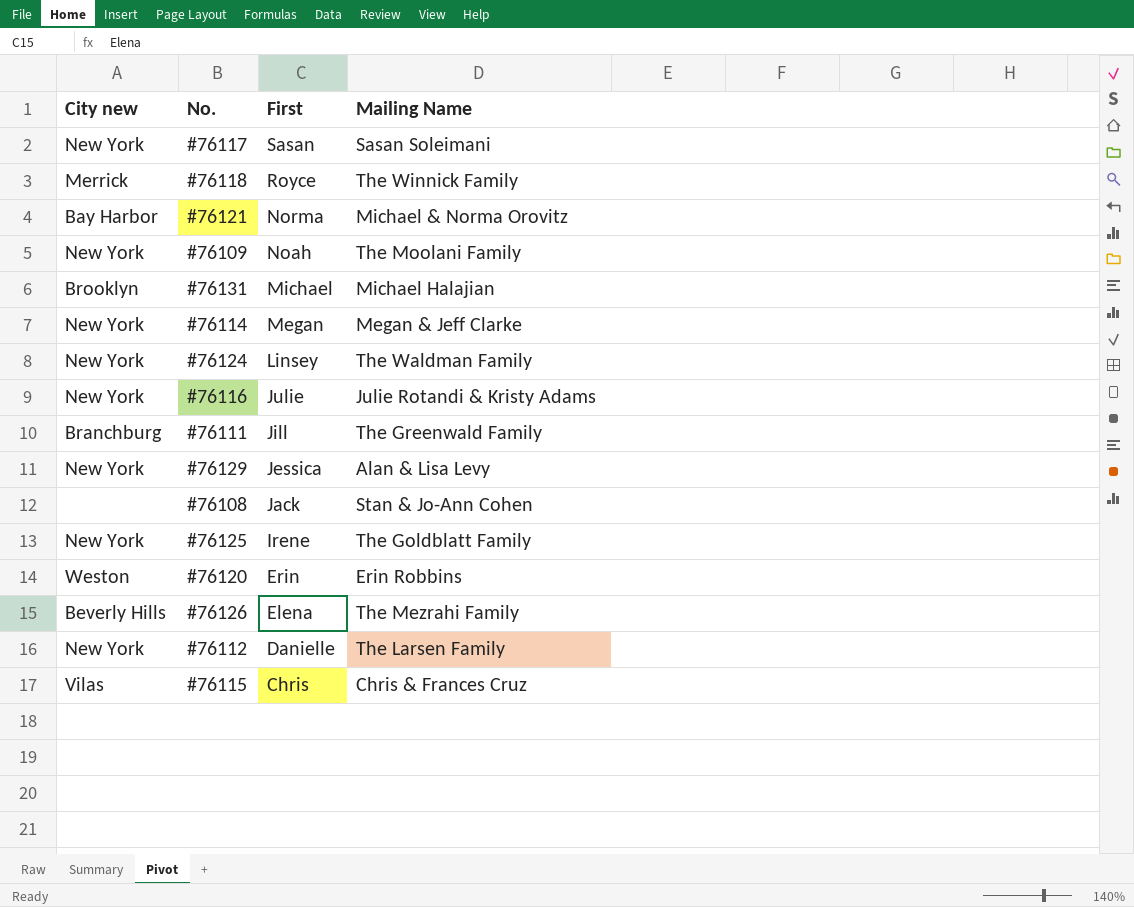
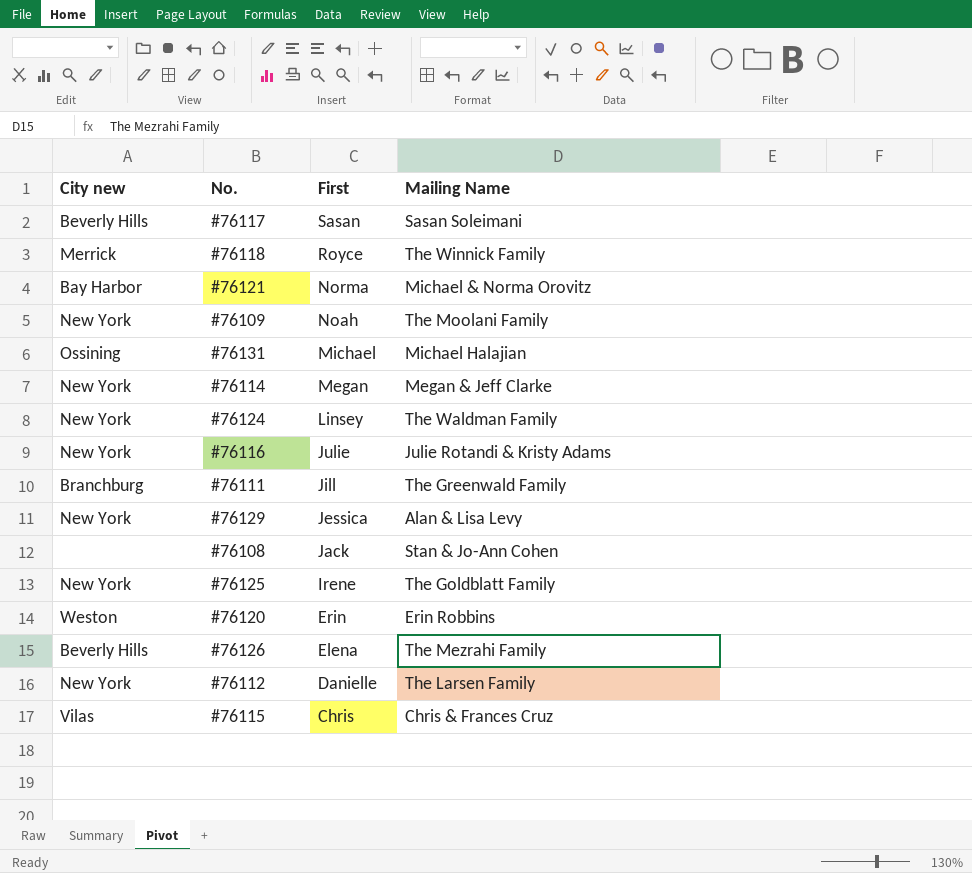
#76117 | City new: New York -> Beverly Hills
#76131 | City new: Brooklyn -> Ossining

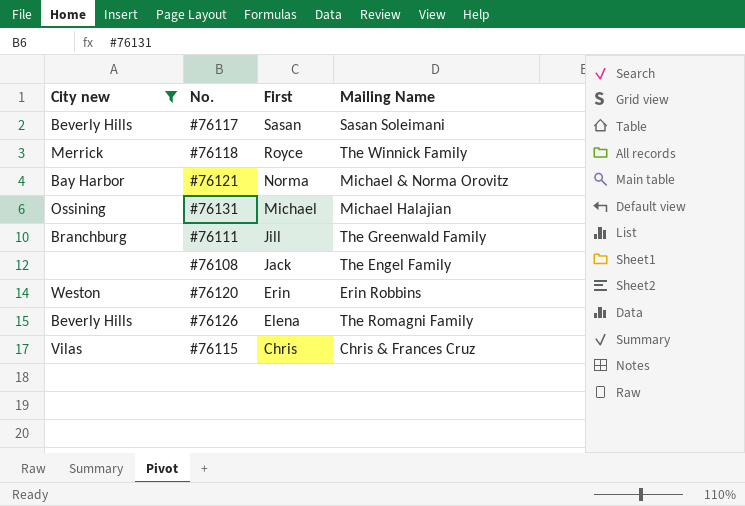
filter: none -> City new != New York
#76108 | Mailing Name: Stan & Jo-Ann Cohen -> The Engel Family
#76126 | Mailing Name: The Mezrahi Family -> The Romagni Family

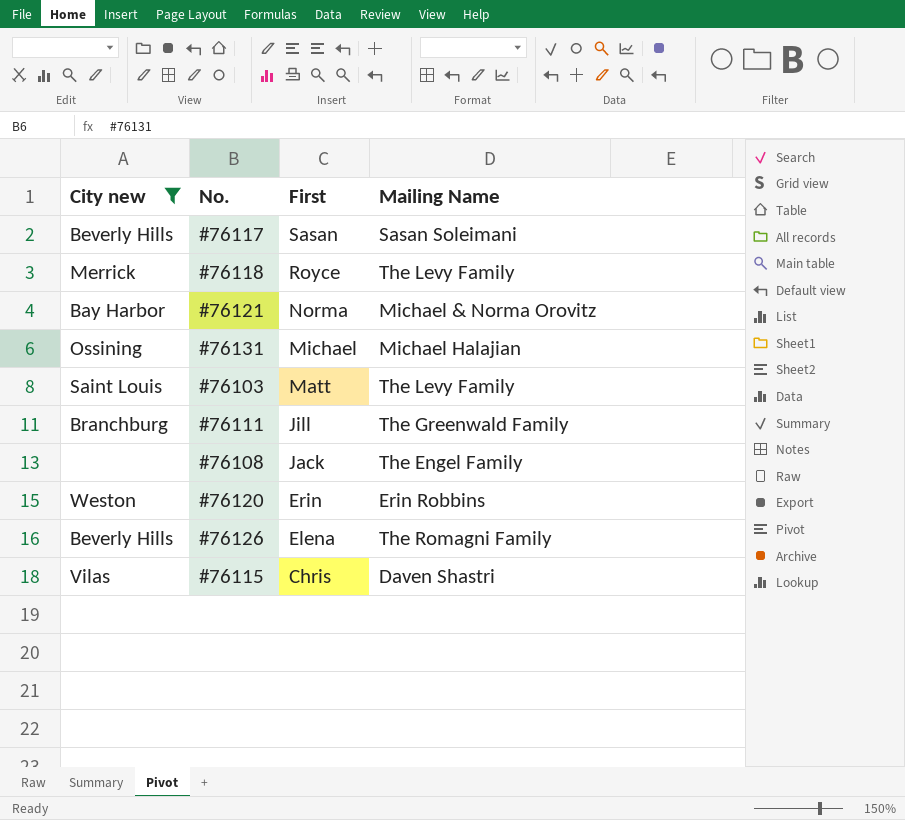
#76118 | Mailing Name: The Winnick Family -> The Levy Family
row #76103: none -> Saint Louis | Matt | The Levy Family
#76115 | Mailing Name: Chris & Frances Cruz -> Daven Shastri

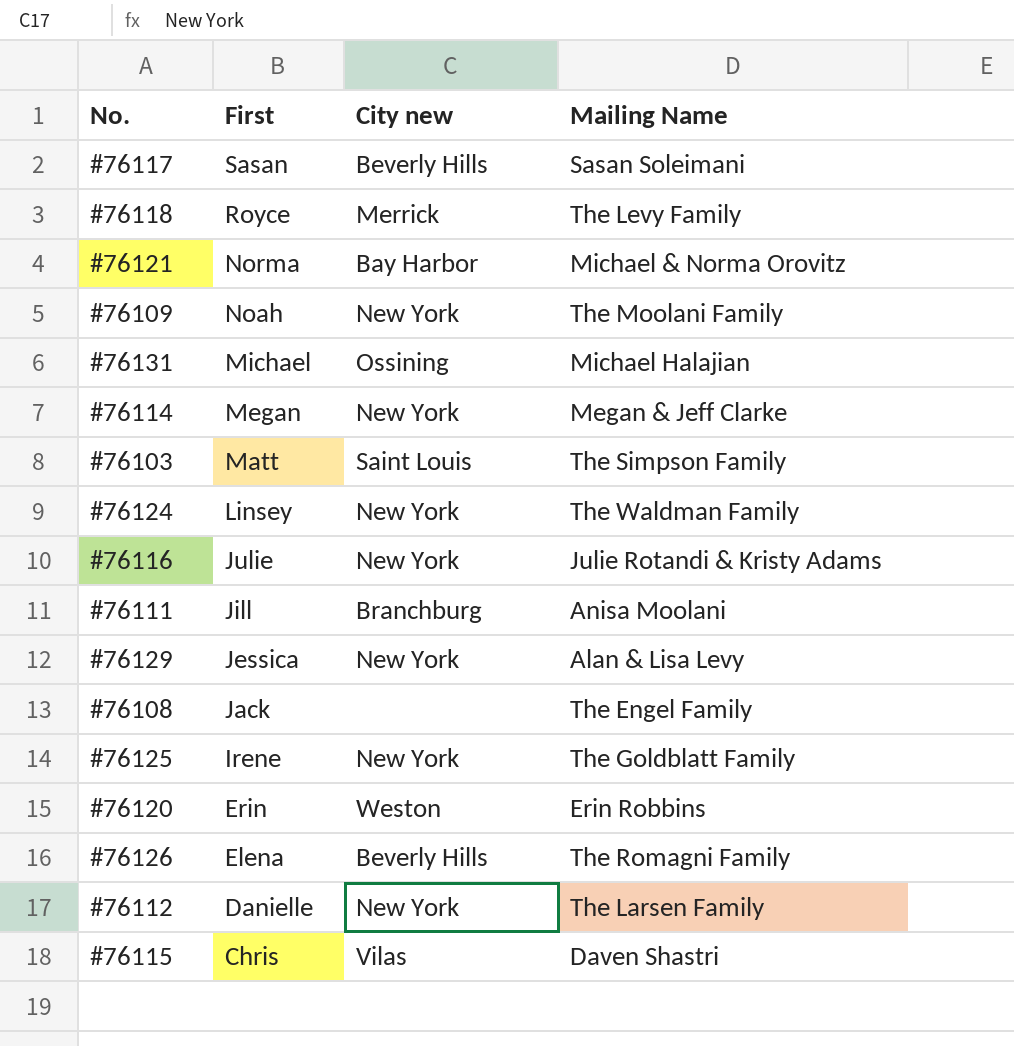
filter: City new != New York -> none
column City new | position: 1 -> 3
#76103 | Mailing Name: The Levy Family -> The Simpson Family
#76111 | Mailing Name: The Greenwald Family -> Anisa Moolani

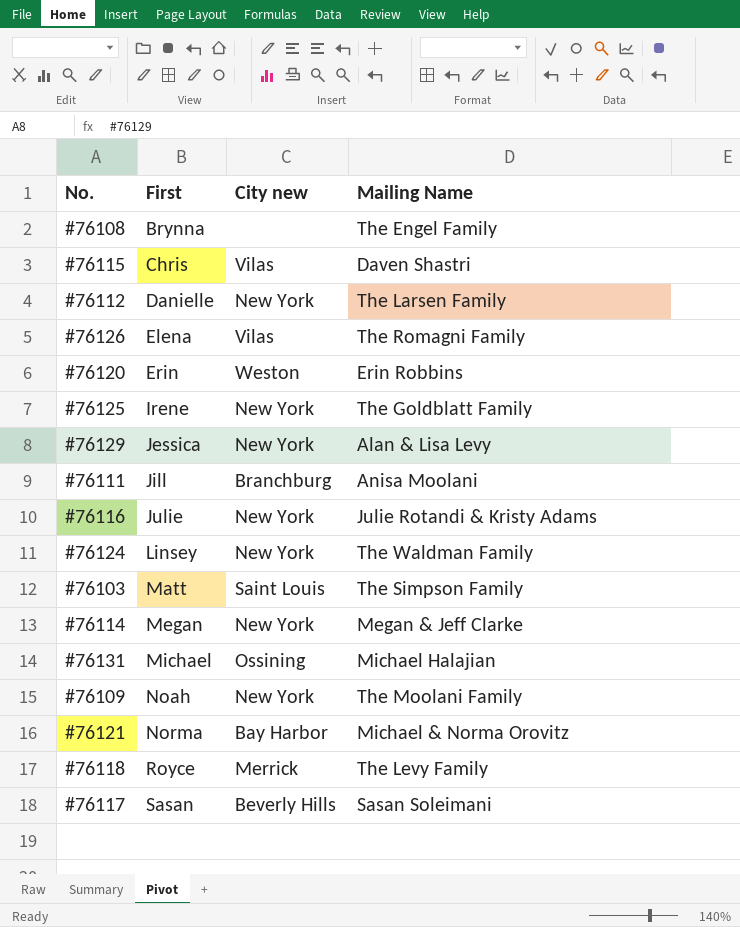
row order: First descending -> First ascending
#76108 | First: Jack -> Brynna
#76126 | City new: Beverly Hills -> Vilas

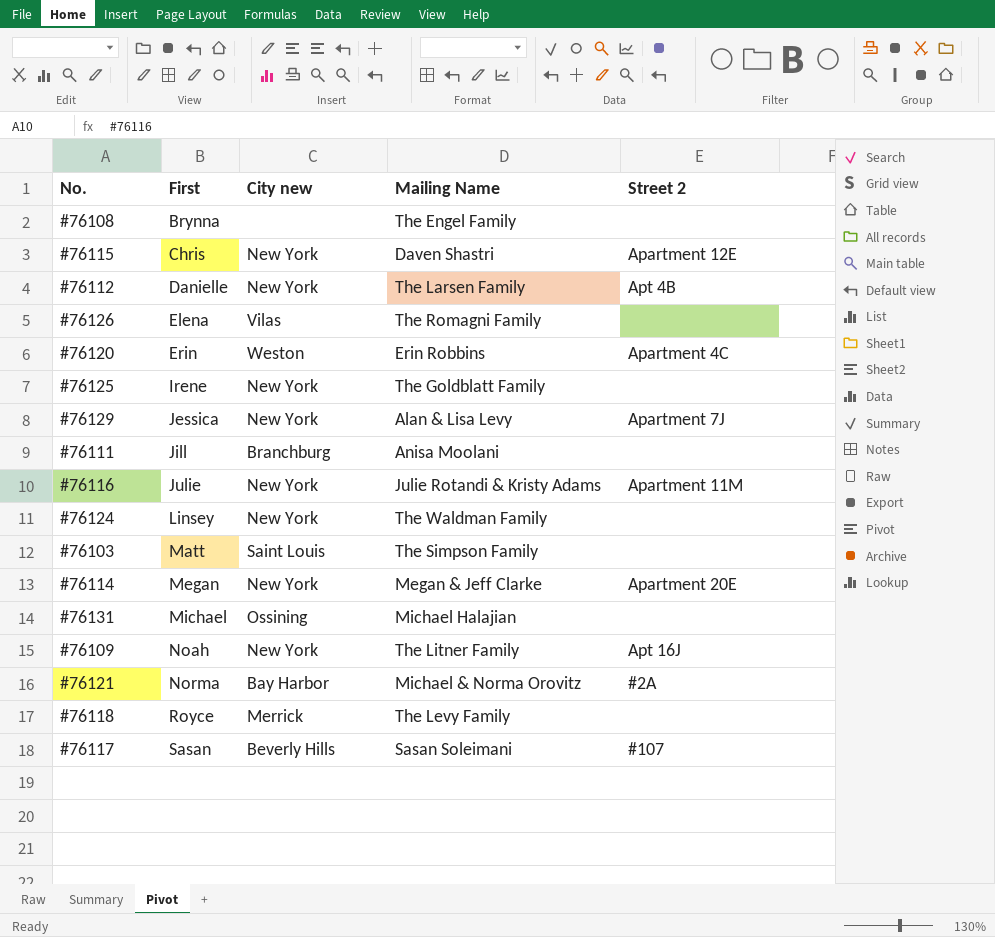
column Street 2 | position: none -> 5
#76115 | City new: Vilas -> New York
#76109 | Mailing Name: The Moolani Family -> The Litner Family

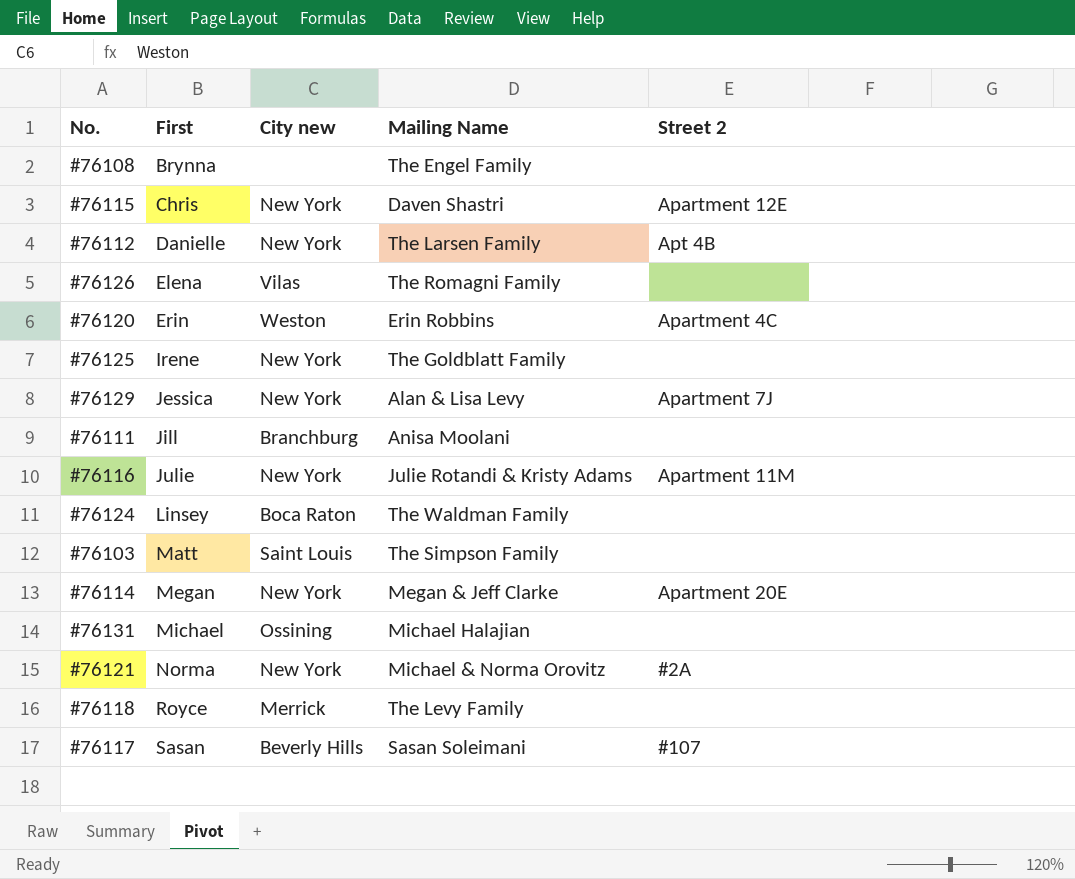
row #76109: Noah | New York | The Litner Family | Apt 16J -> none
#76124 | City new: New York -> Boca Raton
#76121 | City new: Bay Harbor -> New York

